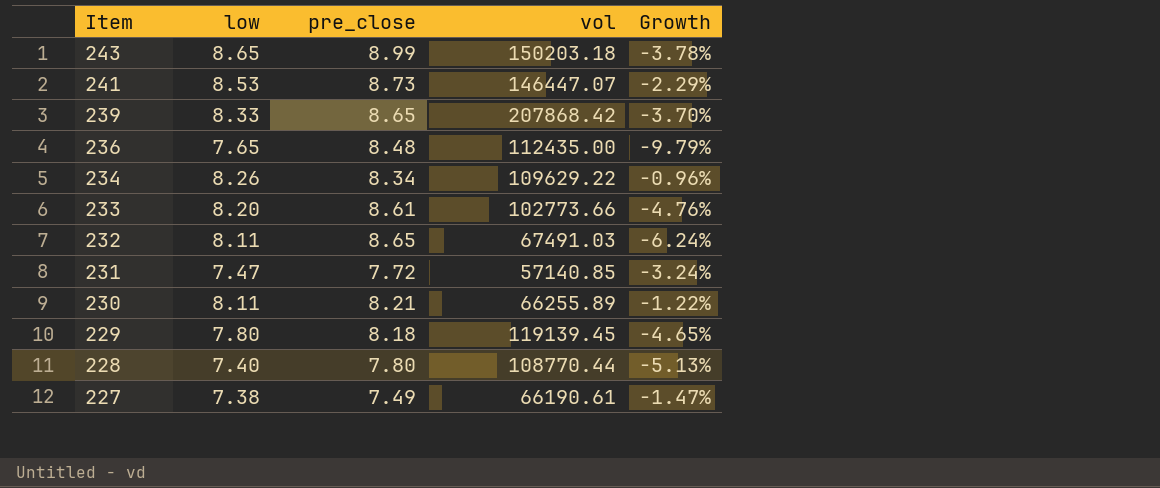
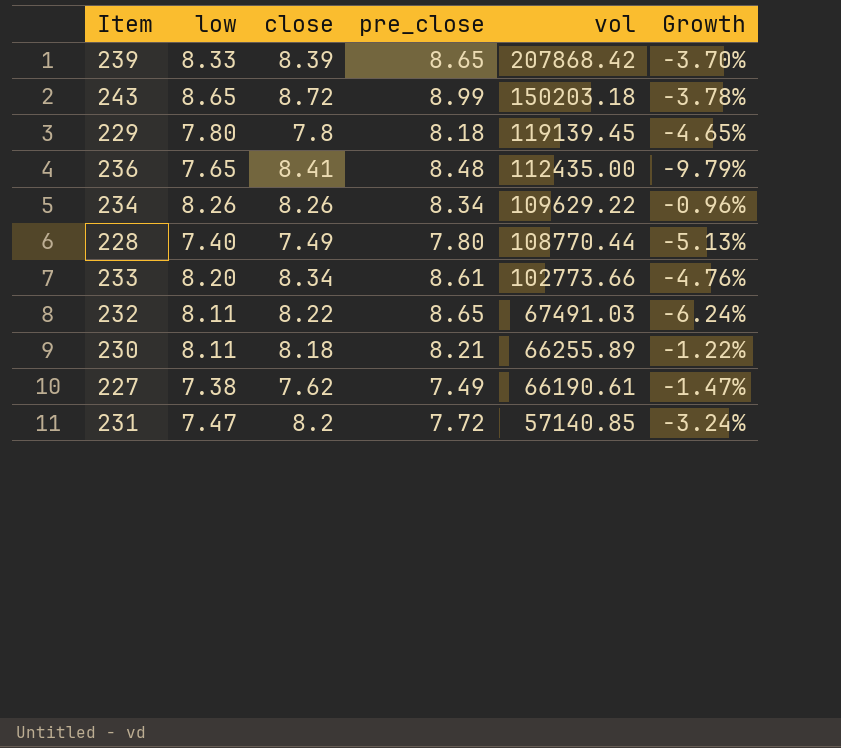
row order: Item descending -> vol descending
column close | position: none -> 3
row 241: 8.53 | 8.73 | 146447.07 | -2.29% -> none

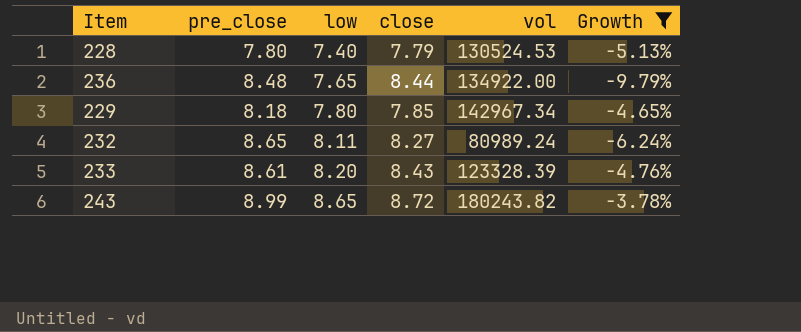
filter: none -> Growth <= -3.78%
row order: vol descending -> low ascending
column pre_close | position: 4 -> 2
228 | close: 7.49 -> 7.79
228 | vol: 108770.44 -> 130524.53
236 | close: 8.41 -> 8.44
236 | vol: 112435.00 -> 134922.00
229 | close: 7.8 -> 7.85
229 | vol: 119139.45 -> 142967.34
232 | close: 8.22 -> 8.27
232 | vol: 67491.03 -> 80989.24
233 | close: 8.34 -> 8.43
233 | vol: 102773.66 -> 123328.39
243 | vol: 150203.18 -> 180243.82

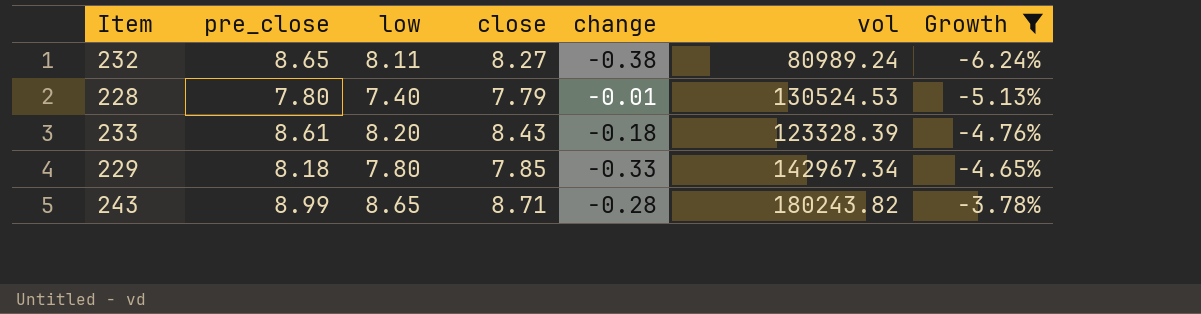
row order: low ascending -> Growth ascending
column change | formula: none -> [close] - [pre_close]
row 236: 8.48 | 7.65 | 8.44 | 134922.00 | -9.79% -> none
243 | close: 8.72 -> 8.71

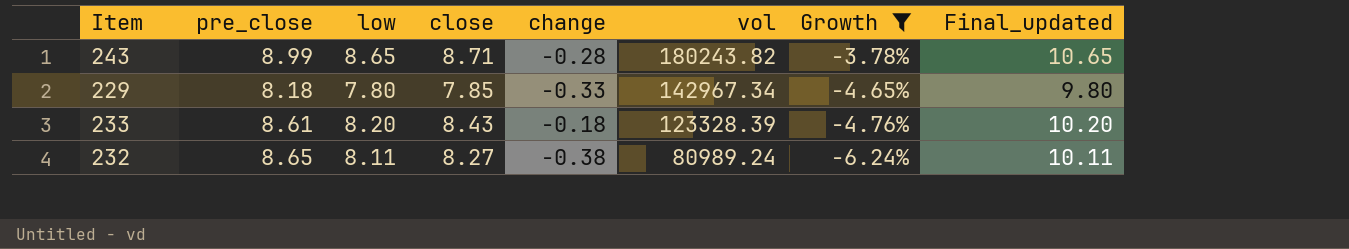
row order: Growth ascending -> vol descending
column Final_updated | formula: none -> [low] + 2
row 228: 7.80 | 7.40 | 7.79 | -0.01 | 130524.53 | -5.13% -> none

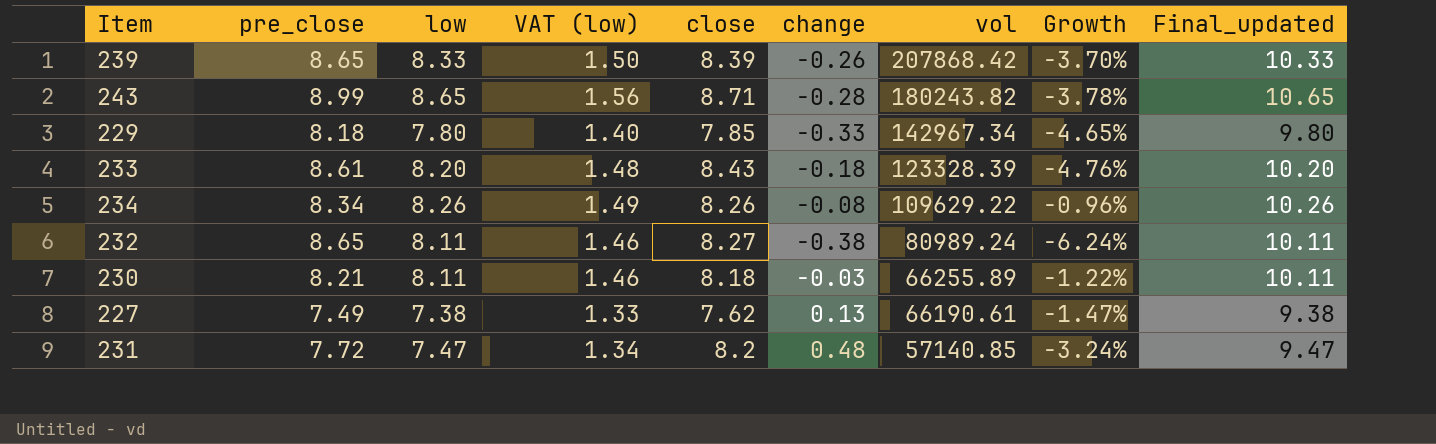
filter: Growth <= -3.78% -> none
column VAT (low) | formula: none -> [low] * 0.18

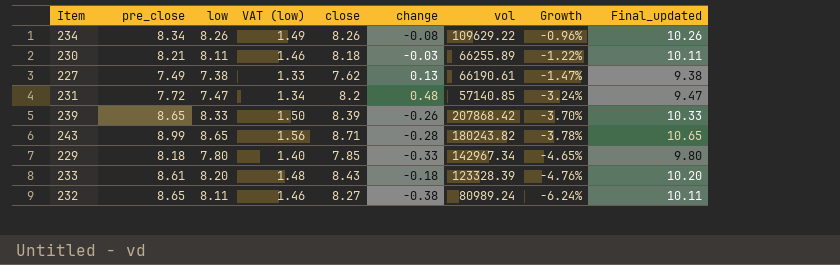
row order: vol descending -> Growth descending

